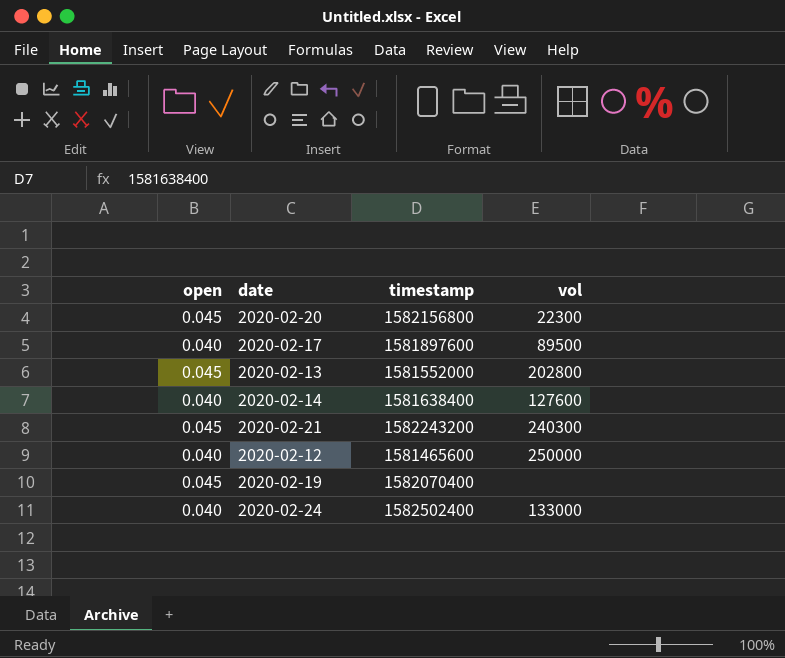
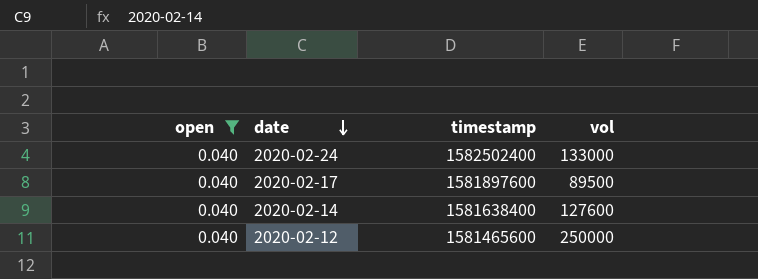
filter: none -> open = 0.040
row order: none -> date descending

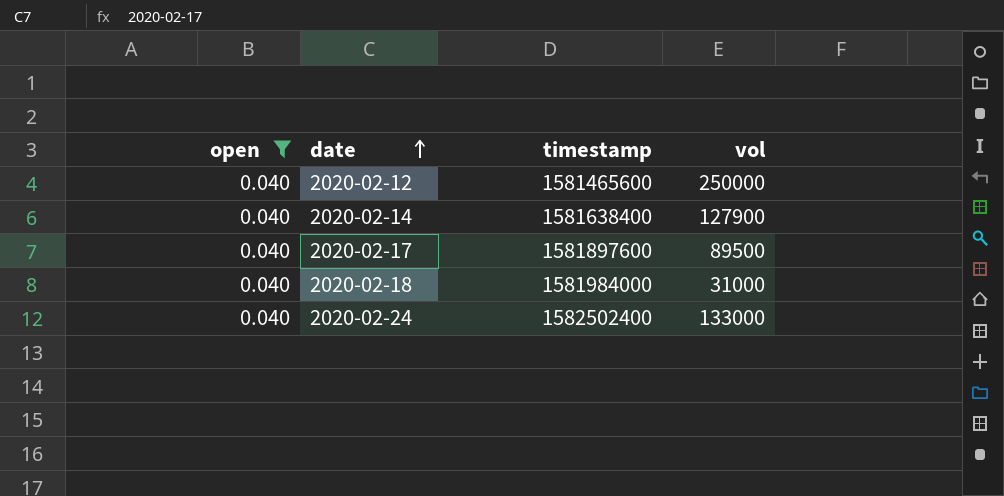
row order: date descending -> date ascending
2020-02-14 | vol: 127600 -> 127900
row 2020-02-18: none -> 0.040 | 1581984000 | 31000

